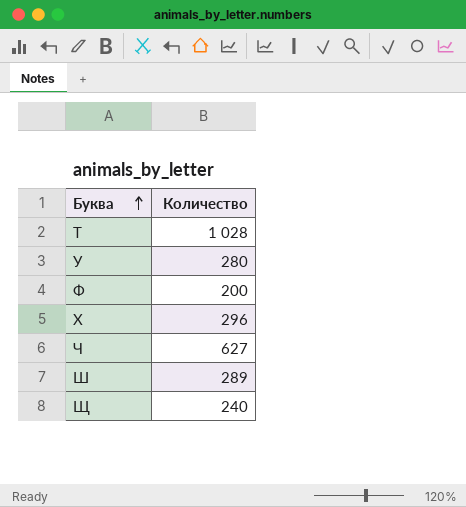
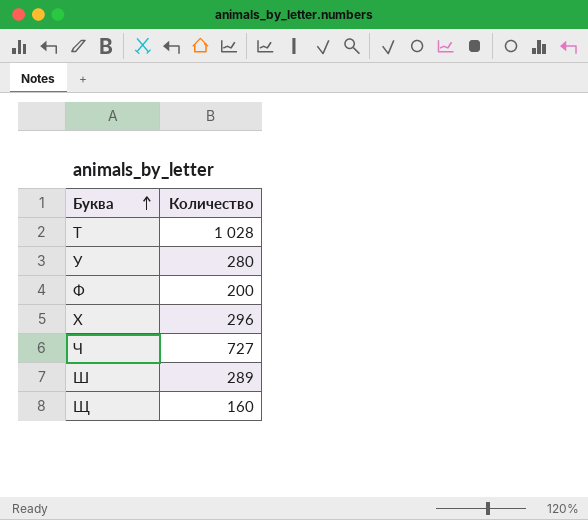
Ч | Количество: 627 -> 727
Щ | Количество: 240 -> 160

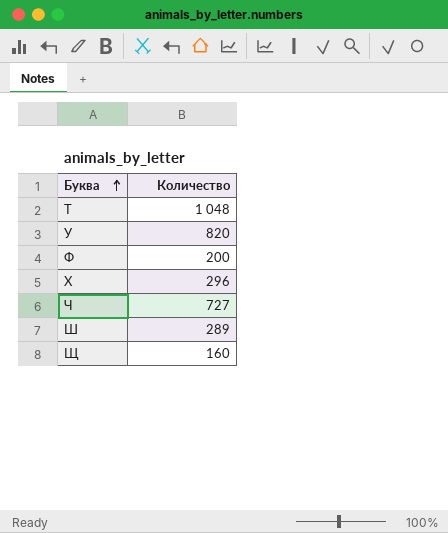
Т | Количество: 1 028 -> 1 048
У | Количество: 280 -> 820

